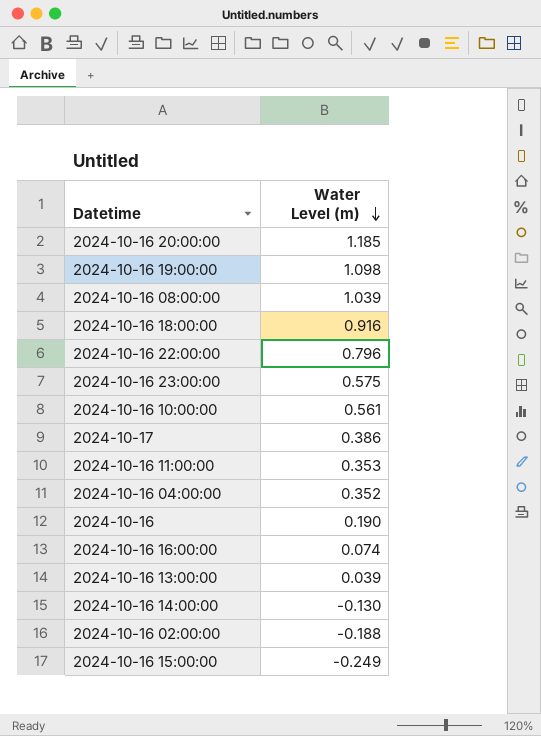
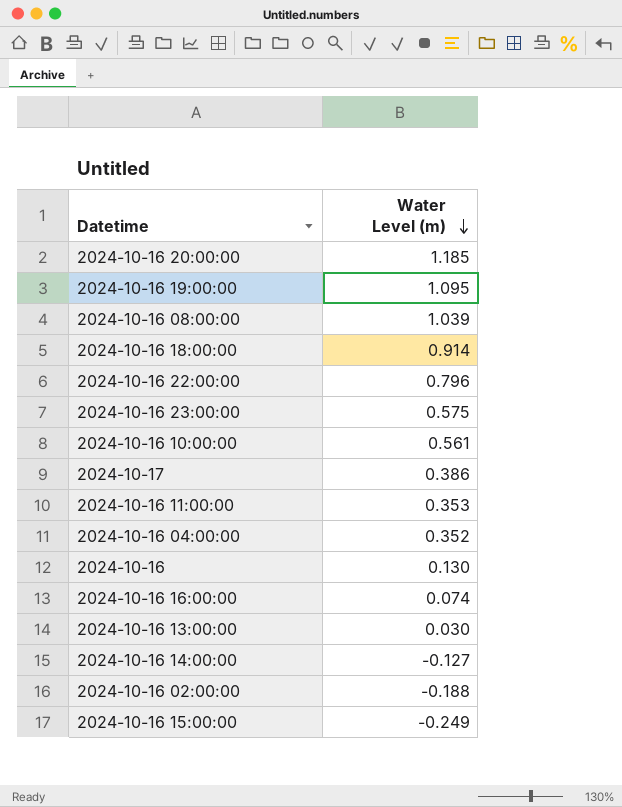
2024-10-16 19:00:00 | Water Level (m): 1.098 -> 1.095
2024-10-16 18:00:00 | Water Level (m): 0.916 -> 0.914
2024-10-16 | Water Level (m): 0.190 -> 0.130
2024-10-16 13:00:00 | Water Level (m): 0.039 -> 0.030
2024-10-16 14:00:00 | Water Level (m): -0.130 -> -0.127

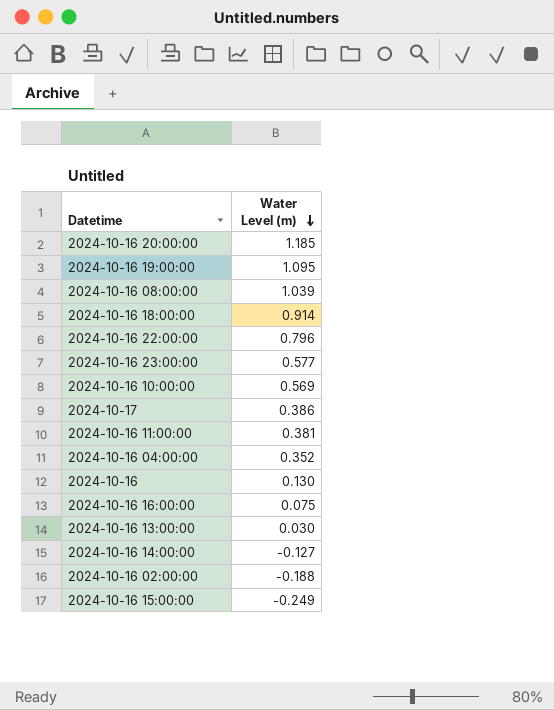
2024-10-16 23:00:00 | Water Level (m): 0.575 -> 0.577
2024-10-16 10:00:00 | Water Level (m): 0.561 -> 0.569
2024-10-16 11:00:00 | Water Level (m): 0.353 -> 0.381
2024-10-16 16:00:00 | Water Level (m): 0.074 -> 0.075

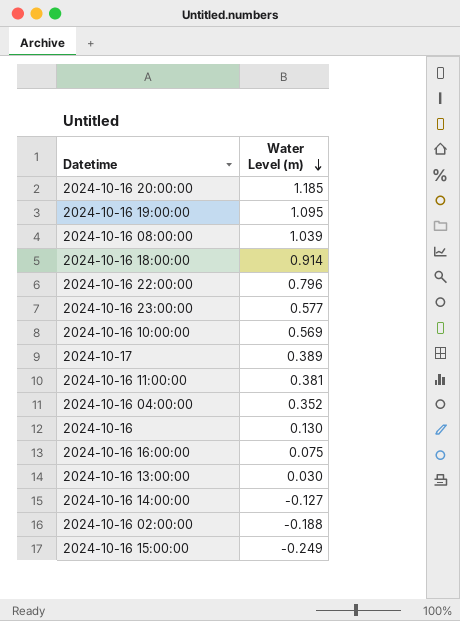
2024-10-17 | Water Level (m): 0.386 -> 0.389

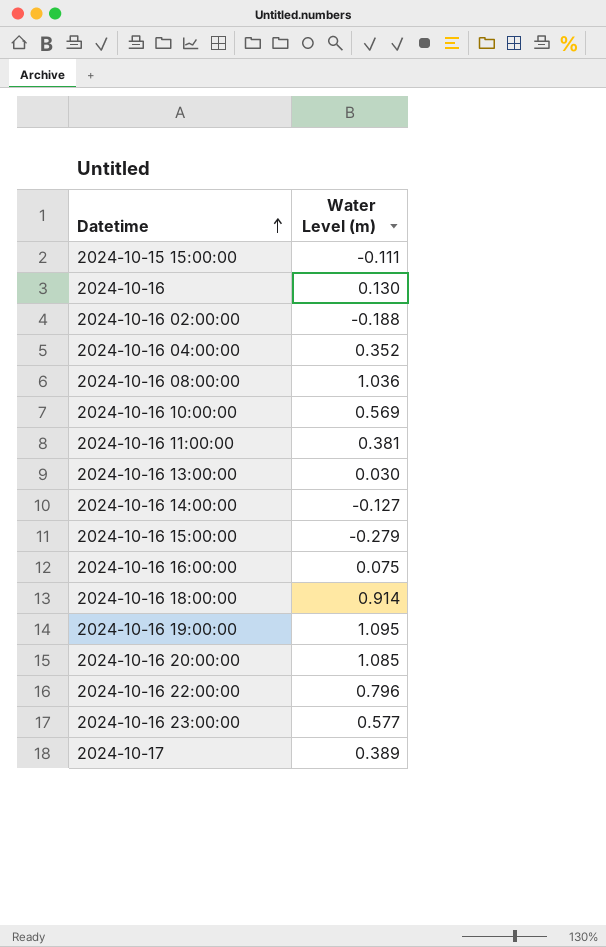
row order: Water Level (m) descending -> Datetime ascending
row 2024-10-15 15:00:00: none -> -0.111
2024-10-16 08:00:00 | Water Level (m): 1.039 -> 1.036
2024-10-16 15:00:00 | Water Level (m): -0.249 -> -0.279
2024-10-16 20:00:00 | Water Level (m): 1.185 -> 1.085

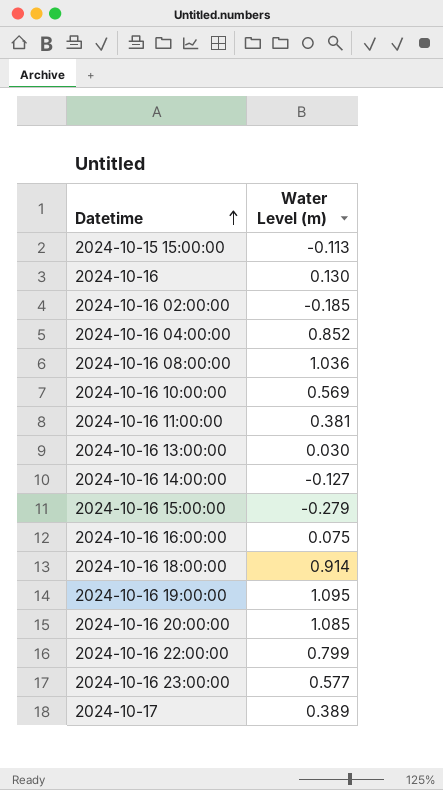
2024-10-15 15:00:00 | Water Level (m): -0.111 -> -0.113
2024-10-16 02:00:00 | Water Level (m): -0.188 -> -0.185
2024-10-16 04:00:00 | Water Level (m): 0.352 -> 0.852
2024-10-16 22:00:00 | Water Level (m): 0.796 -> 0.799

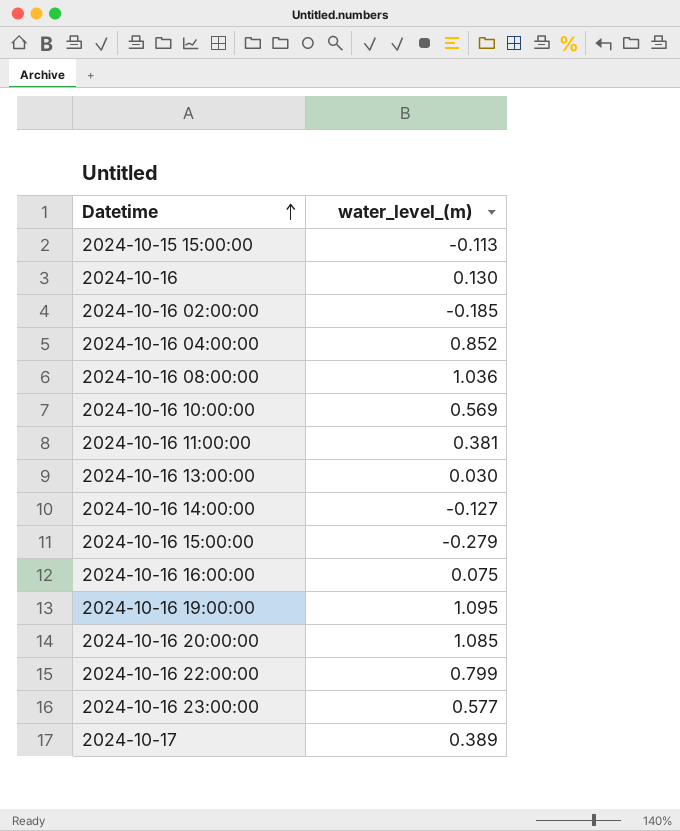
column name: Water Level (m) -> water_level_(m)
row 2024-10-16 18:00:00: 0.914 -> none

